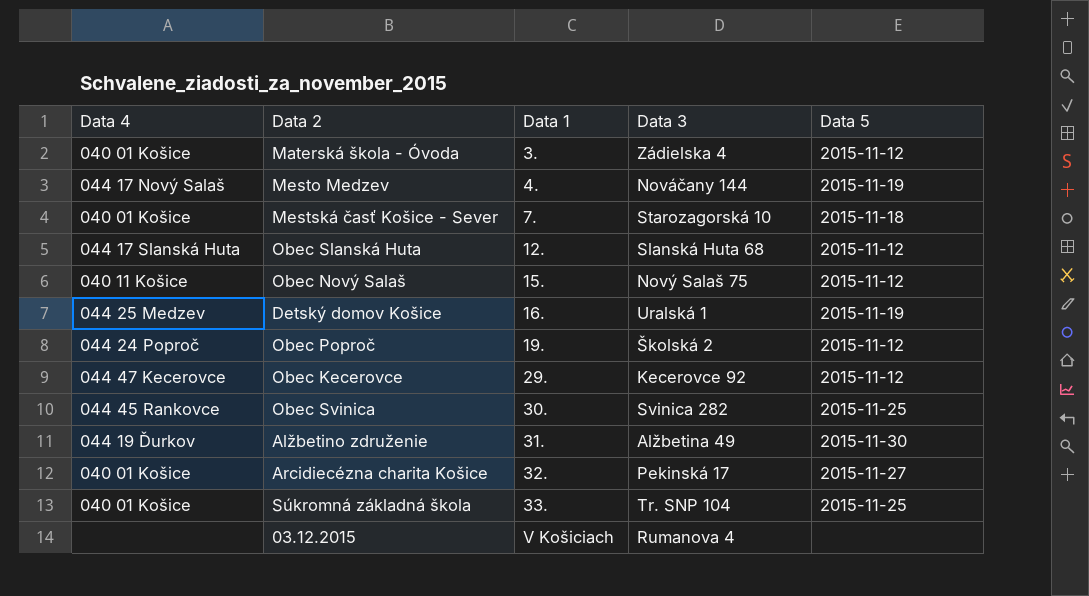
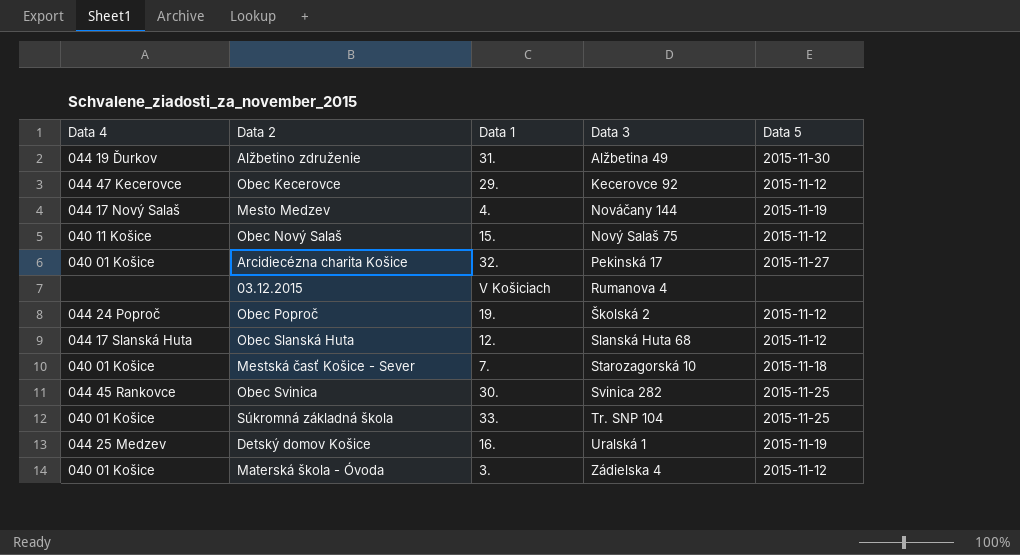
row order: Data 1 ascending -> Data 3 ascending

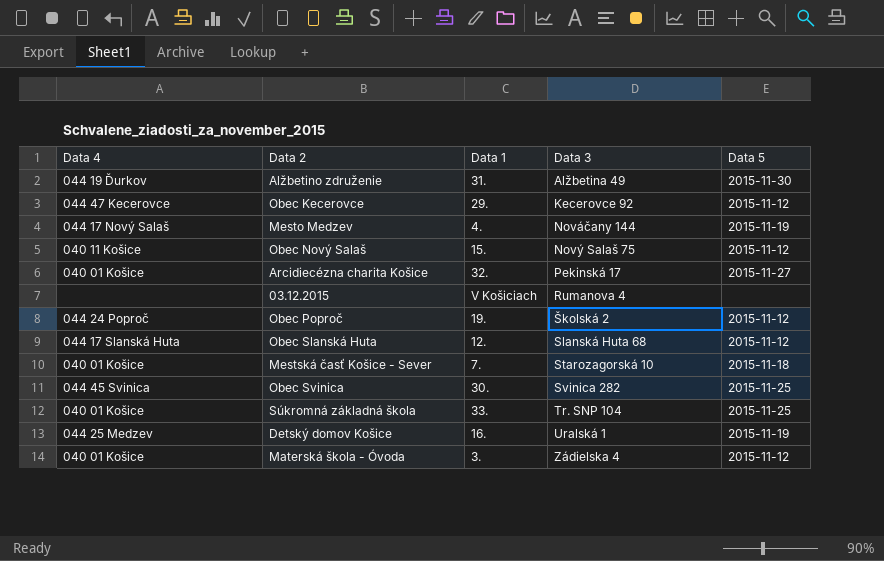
Obec Svinica | Data 4: 044 45 Rankovce -> 044 45 Svinica

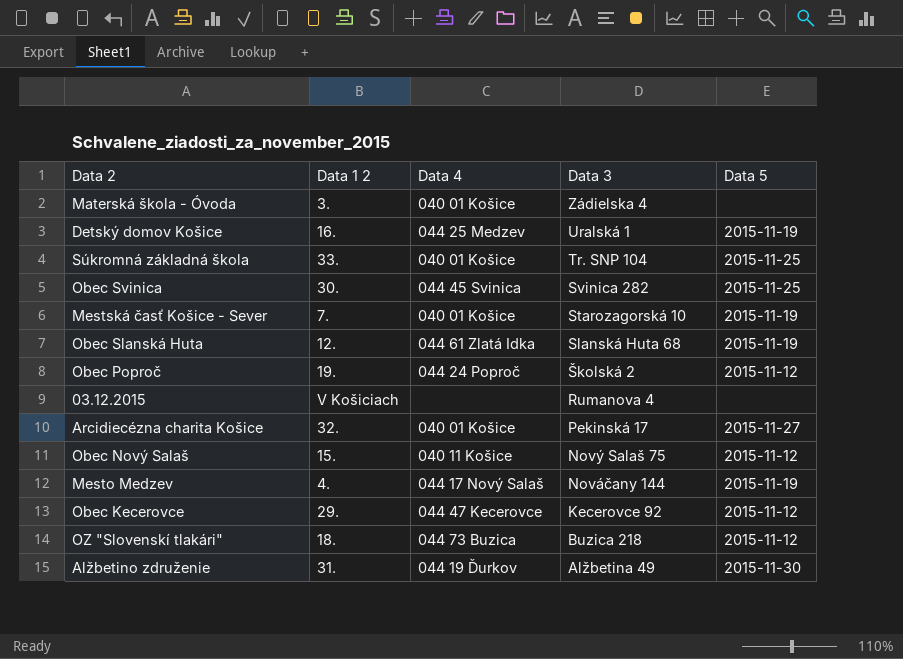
row order: Data 3 ascending -> Data 3 descending
column name: Data 1 -> Data 1 2
column Data 4 | position: 1 -> 3
Materská škola - Óvoda | Data 5: 2015-11-12 -> none
Mestská časť Košice - Sever | Data 5: 2015-11-18 -> 2015-11-19
Obec Slanská Huta | Data 4: 044 17 Slanská Huta -> 044 61 Zlatá Idka
Obec Slanská Huta | Data 5: 2015-11-12 -> 2015-11-19
row OZ "Slovenskí tlakári": none -> 18. | 044 73 Buzica | Buzica 218 | 2015-11-12

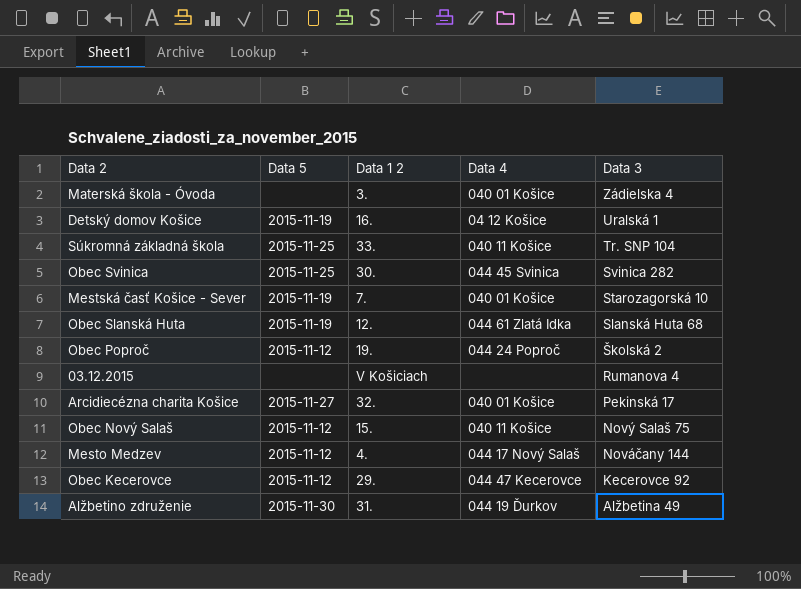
column Data 5 | position: 5 -> 2
row OZ "Slovenskí tlakári": 18. | 044 73 Buzica | Buzica 218 | 2015-11-12 -> none
Detský domov Košice | Data 4: 044 25 Medzev -> 04 12 Košice
Súkromná základná škola | Data 4: 040 01 Košice -> 040 11 Košice
Mesto Medzev | Data 5: 2015-11-19 -> 2015-11-12

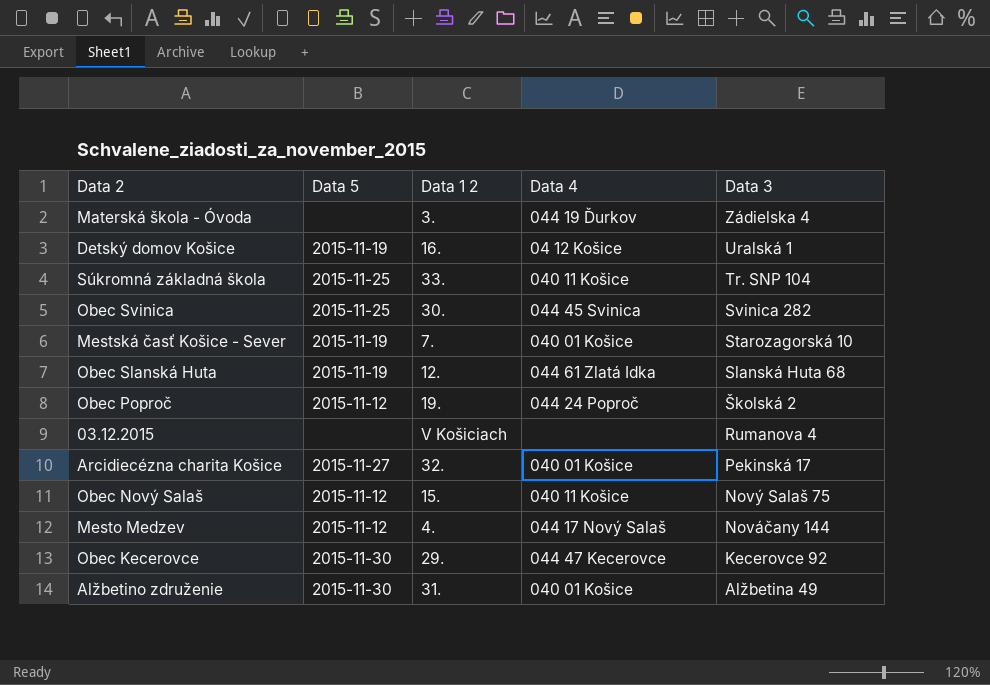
Materská škola - Óvoda | Data 4: 040 01 Košice -> 044 19 Ďurkov
Obec Kecerovce | Data 5: 2015-11-12 -> 2015-11-30
Alžbetino združenie | Data 4: 044 19 Ďurkov -> 040 01 Košice

